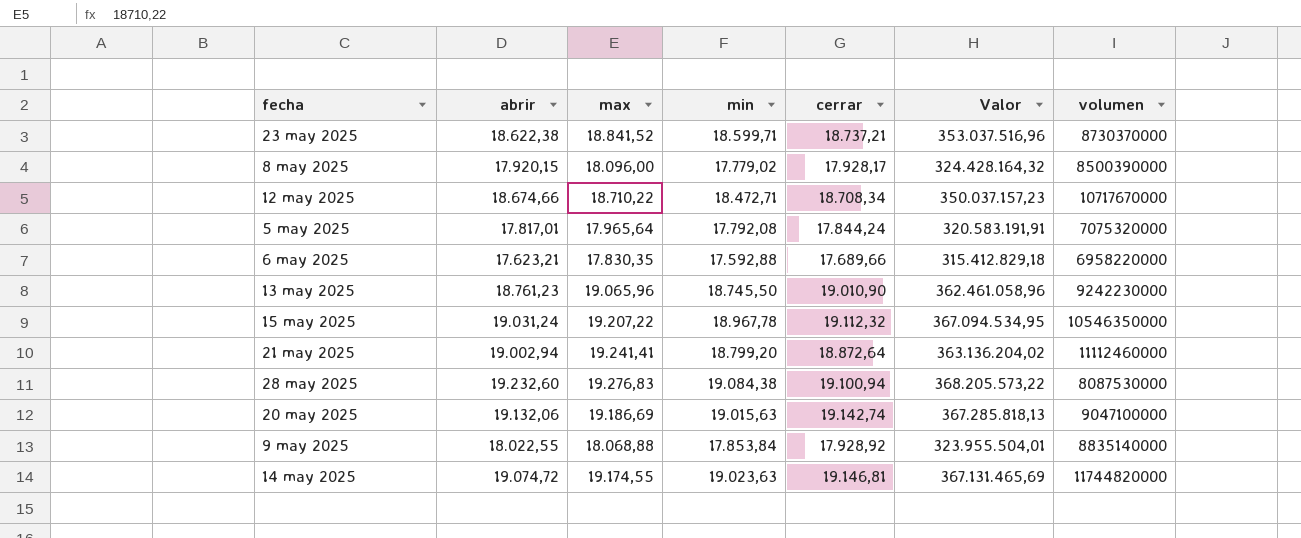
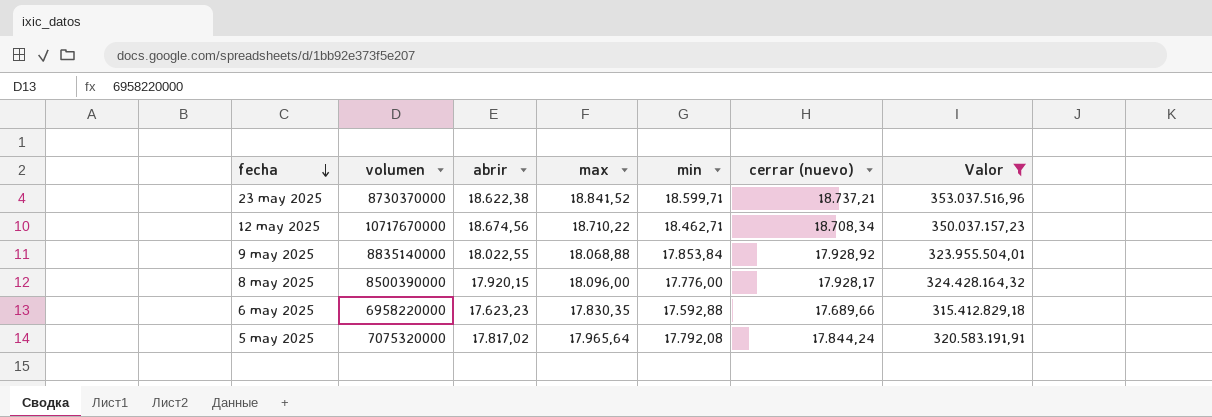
filter: none -> Valor <= 353.037.516,96
row order: none -> fecha descending
column volumen | position: 7 -> 2
column name: cerrar -> cerrar (nuevo)
12 may 2025 | abrir: 18.674,66 -> 18.674,56
12 may 2025 | min: 18.472,71 -> 18.462,71
8 may 2025 | min: 17.779,02 -> 17.776,00
6 may 2025 | abrir: 17.623,21 -> 17.623,23
5 may 2025 | abrir: 17.817,01 -> 17.817,02

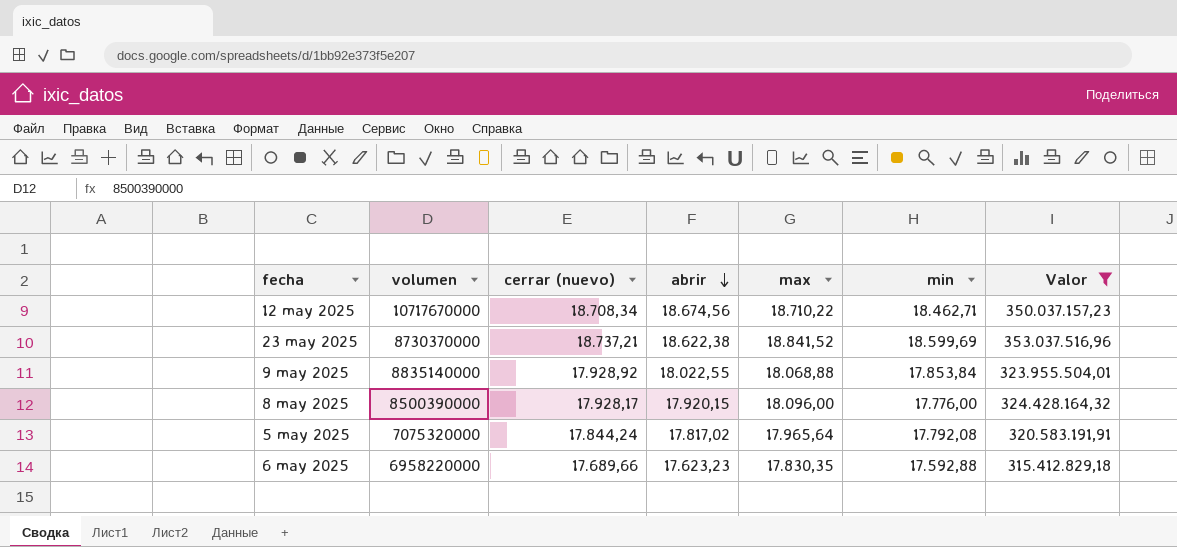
row order: fecha descending -> abrir descending
column cerrar (nuevo) | position: 6 -> 3
23 may 2025 | min: 18.599,71 -> 18.599,69

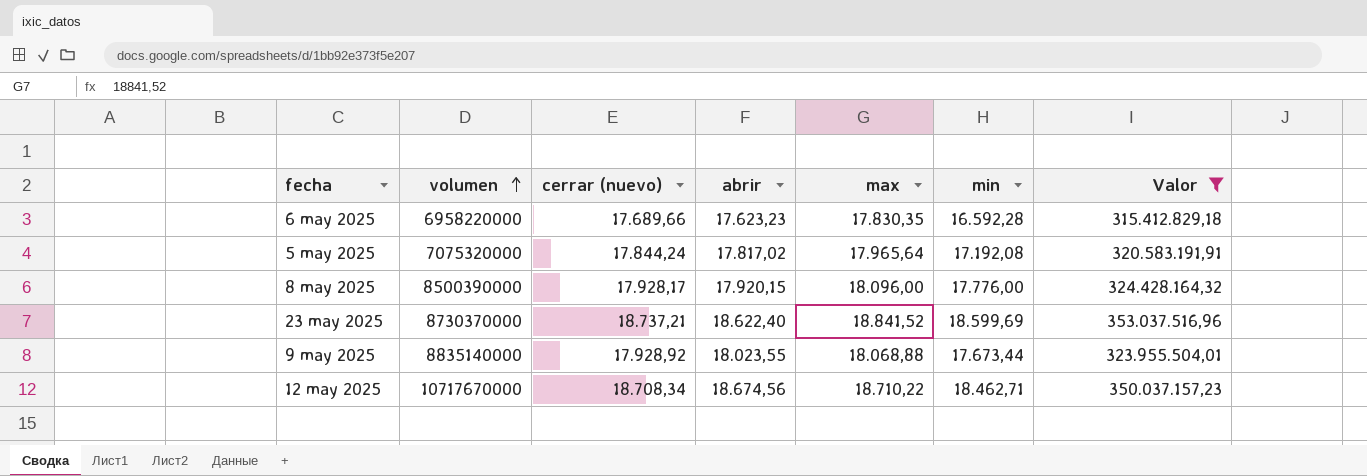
row order: abrir descending -> volumen ascending
6 may 2025 | min: 17.592,88 -> 16.592,28
5 may 2025 | min: 17.792,08 -> 17.192,08
23 may 2025 | abrir: 18.622,38 -> 18.622,40
9 may 2025 | abrir: 18.022,55 -> 18.023,55
9 may 2025 | min: 17.853,84 -> 17.673,44

